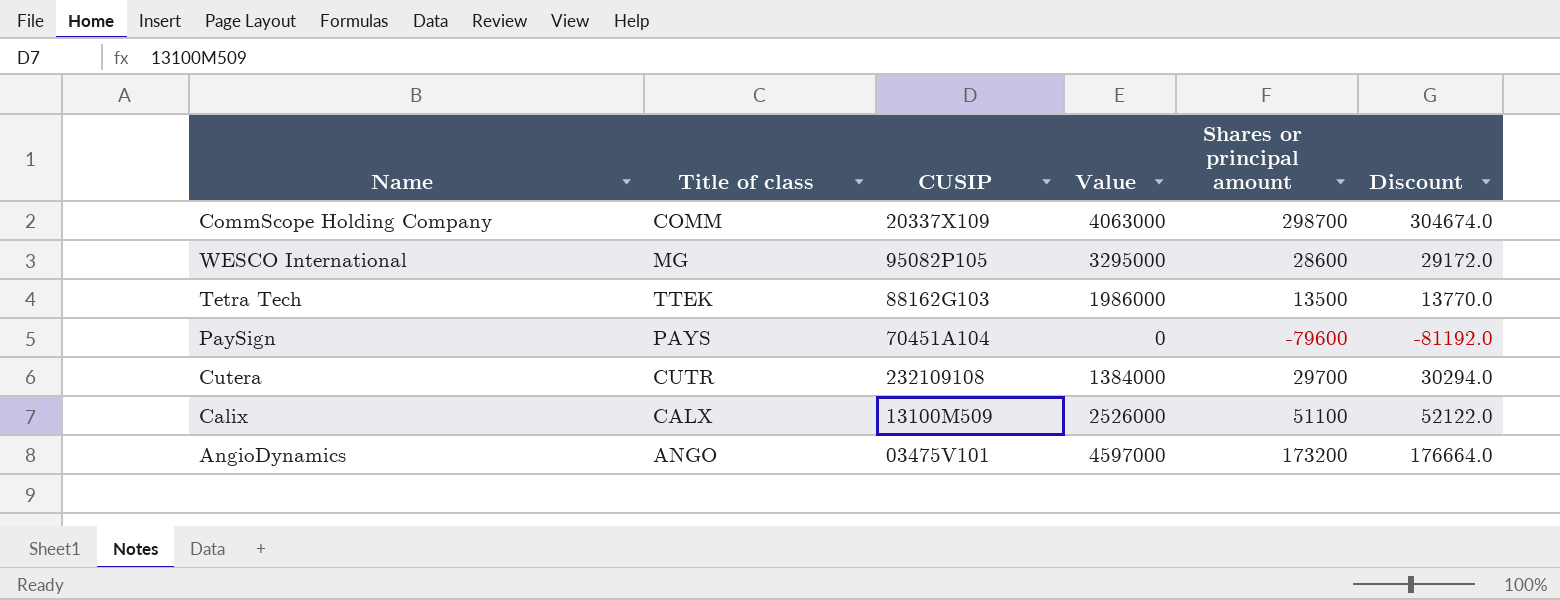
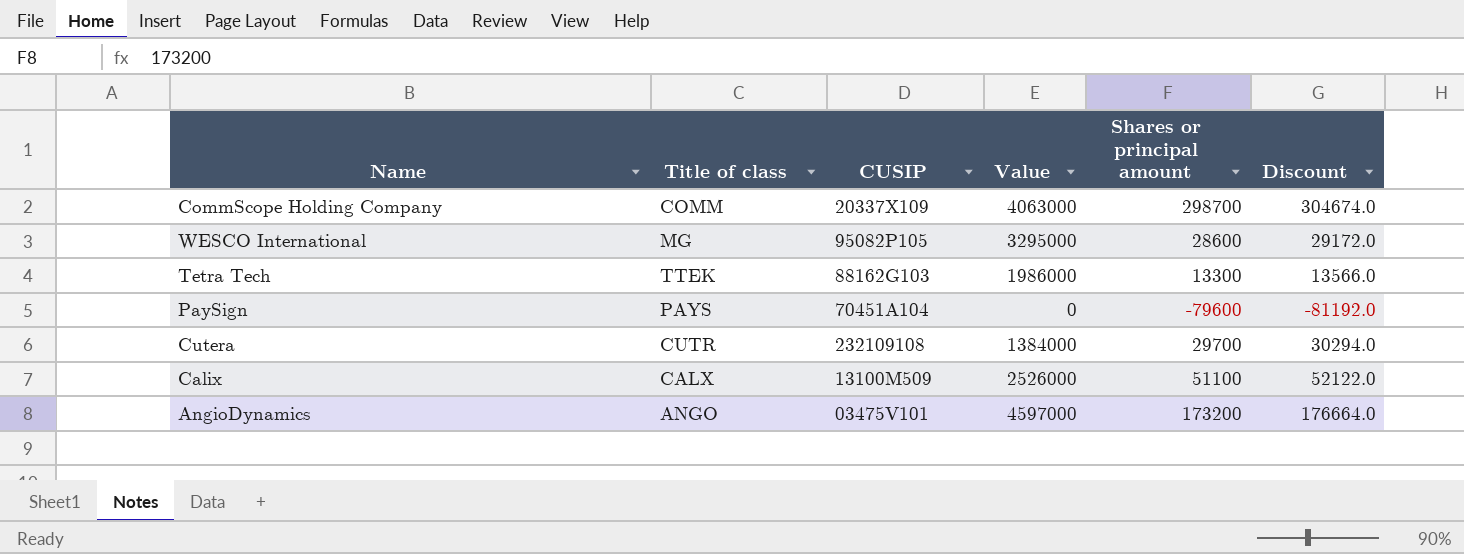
Tetra Tech | Shares or principal amount: 13500 -> 13300
Tetra Tech | Discount: 13770.0 -> 13566.0

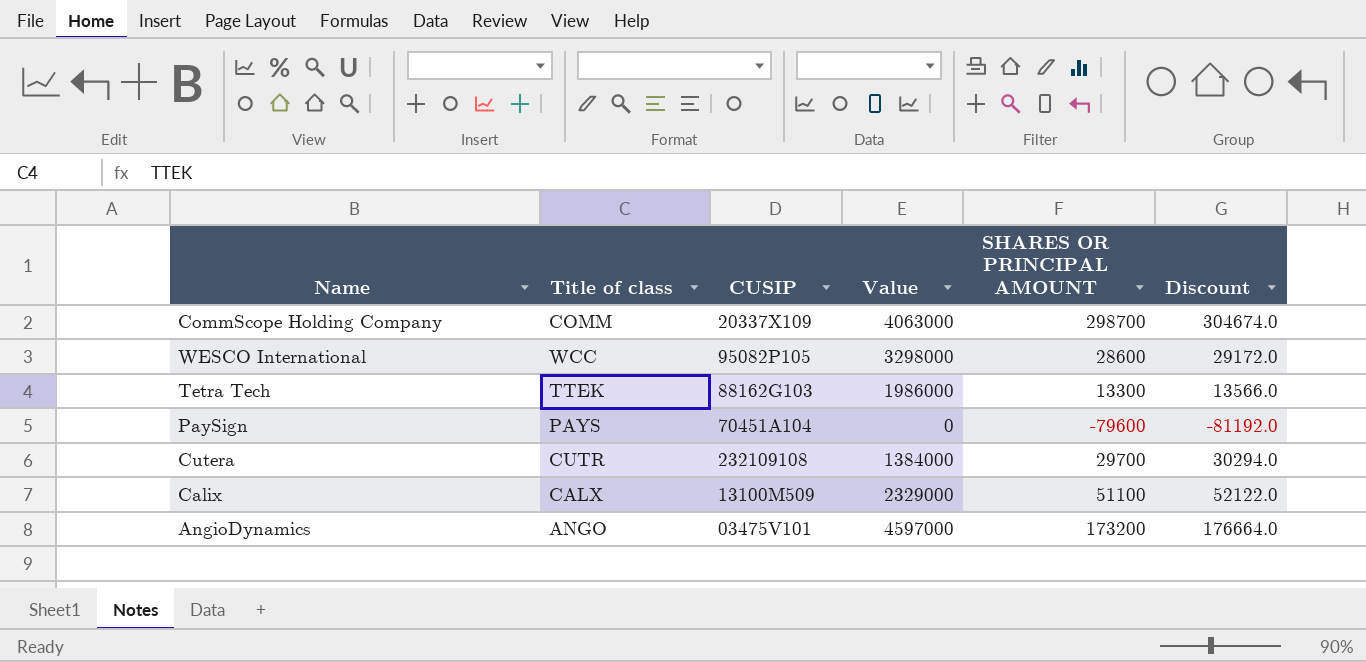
column name: Shares or principal amount -> SHARES OR PRINCIPAL AMOUNT
WESCO International | Title of class: MG -> WCC
WESCO International | Value: 3295000 -> 3298000
Calix | Value: 2526000 -> 2329000

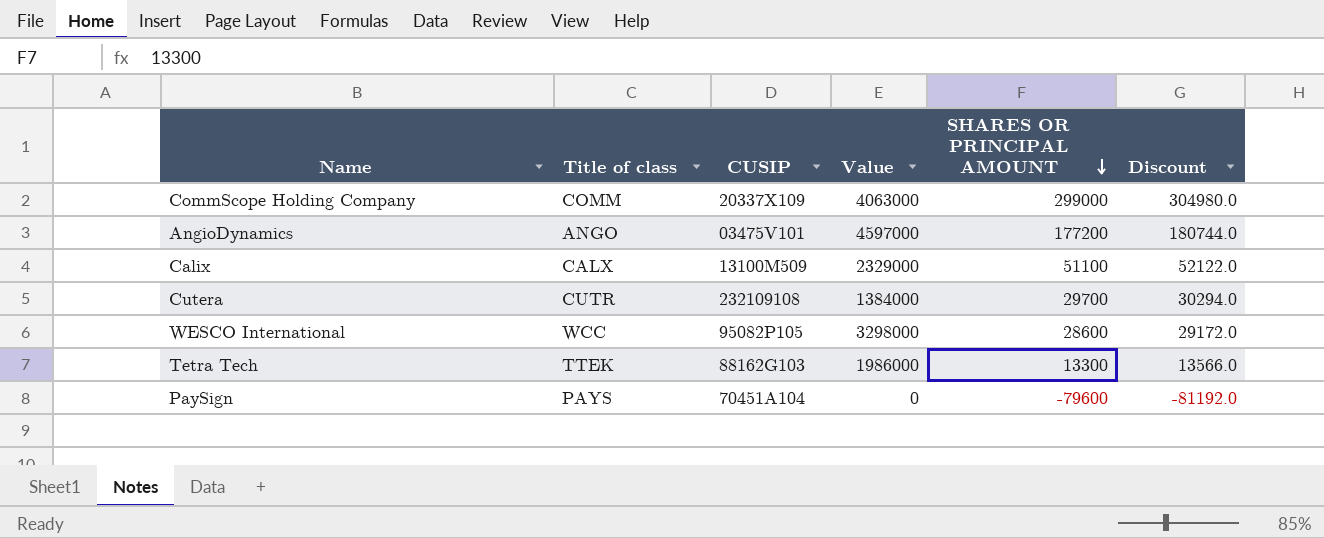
row order: none -> SHARES OR PRINCIPAL AMOUNT descending
CommScope Holding Company | SHARES OR PRINCIPAL AMOUNT: 298700 -> 299000
CommScope Holding Company | Discount: 304674.0 -> 304980.0
AngioDynamics | SHARES OR PRINCIPAL AMOUNT: 173200 -> 177200
AngioDynamics | Discount: 176664.0 -> 180744.0

